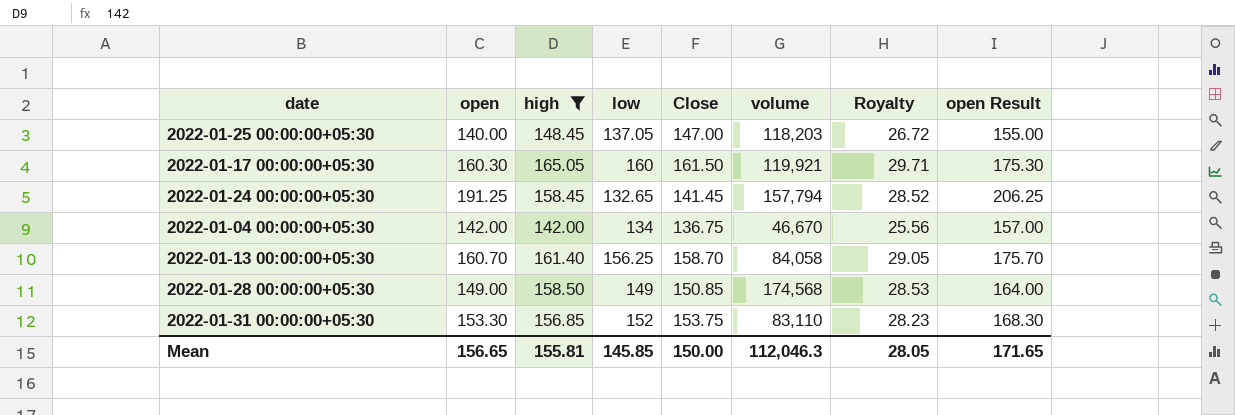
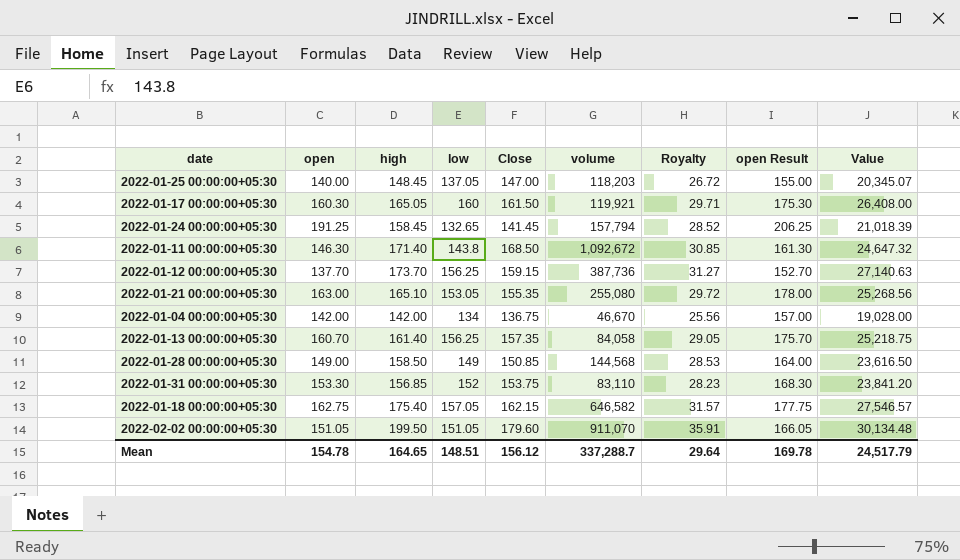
filter: high <= 165.05 -> none
column Value | formula: none -> [high] * [low]
2022-01-13 00:00:00+05:30 | Close: 158.70 -> 157.35
2022-01-28 00:00:00+05:30 | volume: 174,568 -> 144,568
Mean | open: 156.65 -> 154.78
Mean | high: 155.81 -> 164.65
Mean | low: 145.85 -> 148.51
Mean | Close: 150.00 -> 156.12
Mean | volume: 112,046.3 -> 337,288.7
Mean | Royalty: 28.05 -> 29.64
Mean | open Result: 171.65 -> 169.78

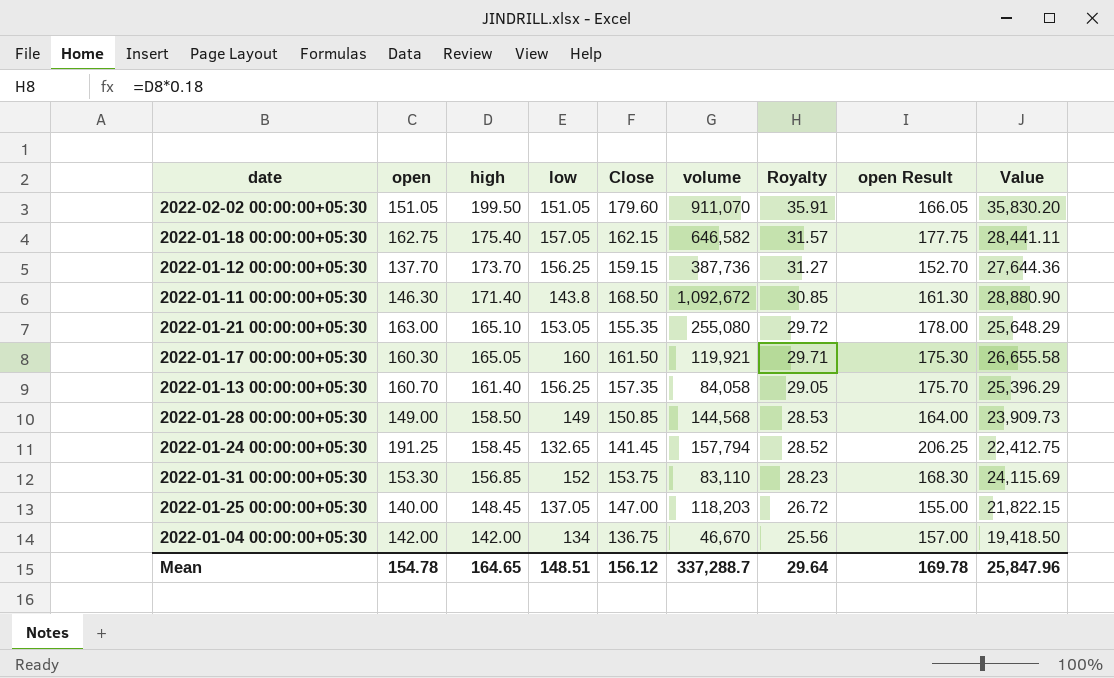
row order: none -> high descending
column Value | formula: [high] * [low] -> [high] * [Close]
Mean | Value: 24,517.79 -> 25,847.96

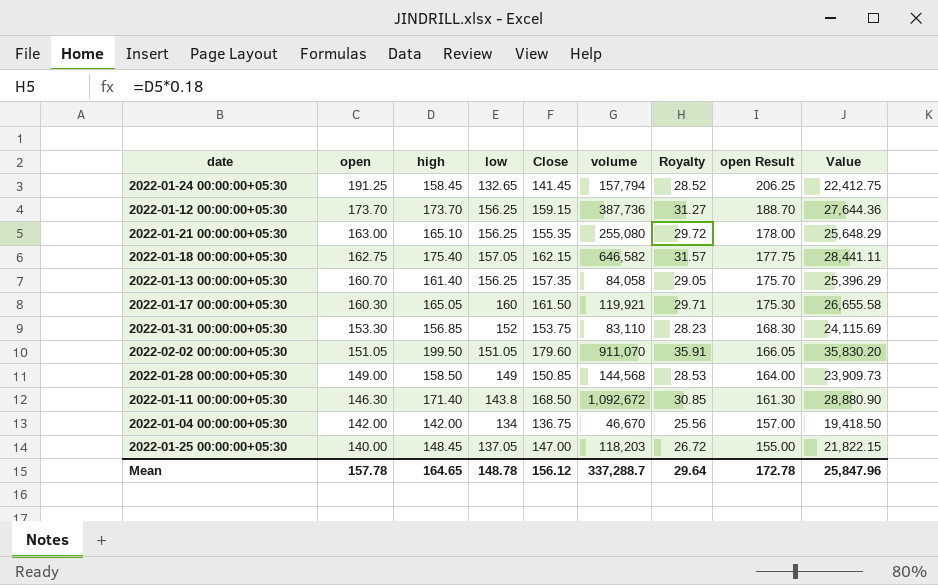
row order: high descending -> open descending
2022-01-12 00:00:00+05:30 | open: 137.70 -> 173.70
2022-01-12 00:00:00+05:30 | open Result: 152.70 -> 188.70
2022-01-21 00:00:00+05:30 | low: 153.05 -> 156.25
Mean | open: 154.78 -> 157.78
Mean | low: 148.51 -> 148.78
Mean | open Result: 169.78 -> 172.78

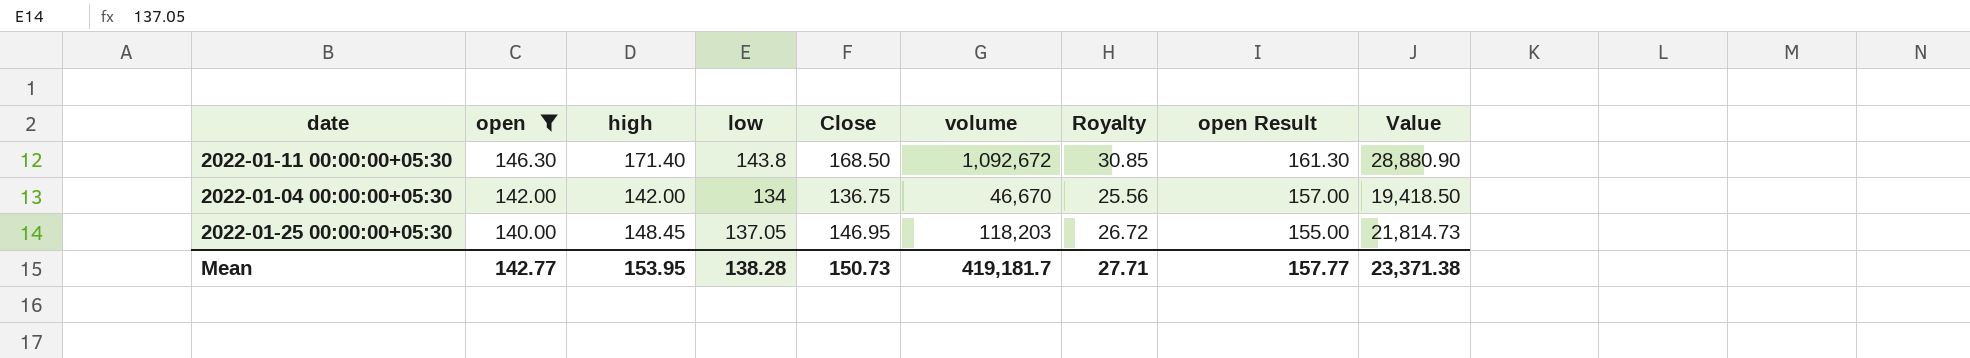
filter: none -> open <= 146.30
2022-01-25 00:00:00+05:30 | Close: 147.00 -> 146.95
2022-01-25 00:00:00+05:30 | Value: 21,822.15 -> 21,814.73
Mean | open: 157.78 -> 142.77
Mean | high: 164.65 -> 153.95
Mean | low: 148.78 -> 138.28
Mean | Close: 156.12 -> 150.73
Mean | volume: 337,288.7 -> 419,181.7
Mean | Royalty: 29.64 -> 27.71
Mean | open Result: 172.78 -> 157.77
Mean | Value: 25,847.96 -> 23,371.38

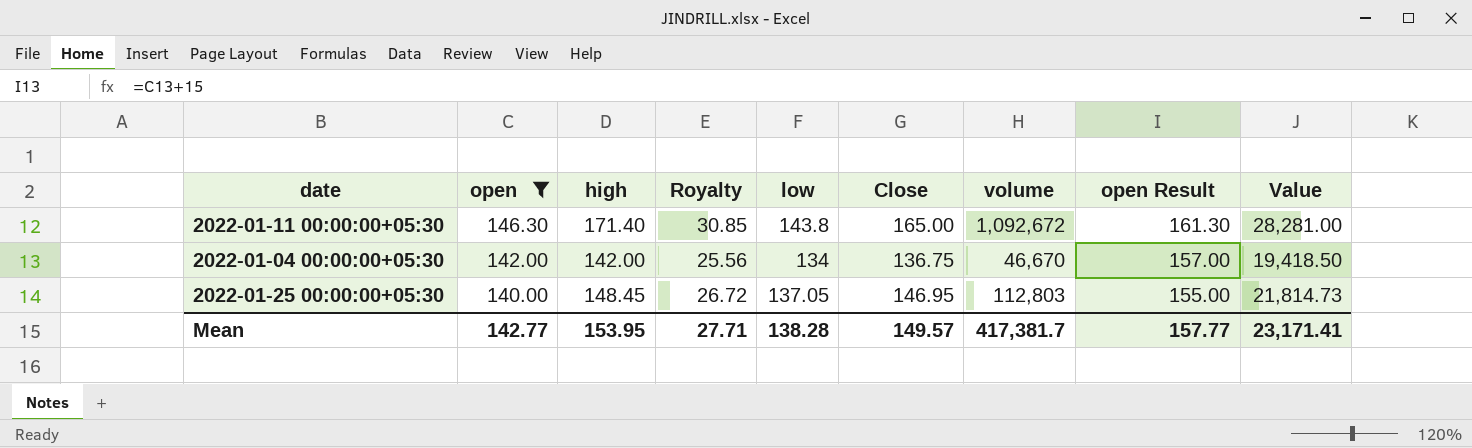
column Royalty | position: 7 -> 4
2022-01-11 00:00:00+05:30 | Close: 168.50 -> 165.00
2022-01-11 00:00:00+05:30 | Value: 28,880.90 -> 28,281.00
2022-01-25 00:00:00+05:30 | volume: 118,203 -> 112,803
Mean | Close: 150.73 -> 149.57
Mean | volume: 419,181.7 -> 417,381.7
Mean | Value: 23,371.38 -> 23,171.41

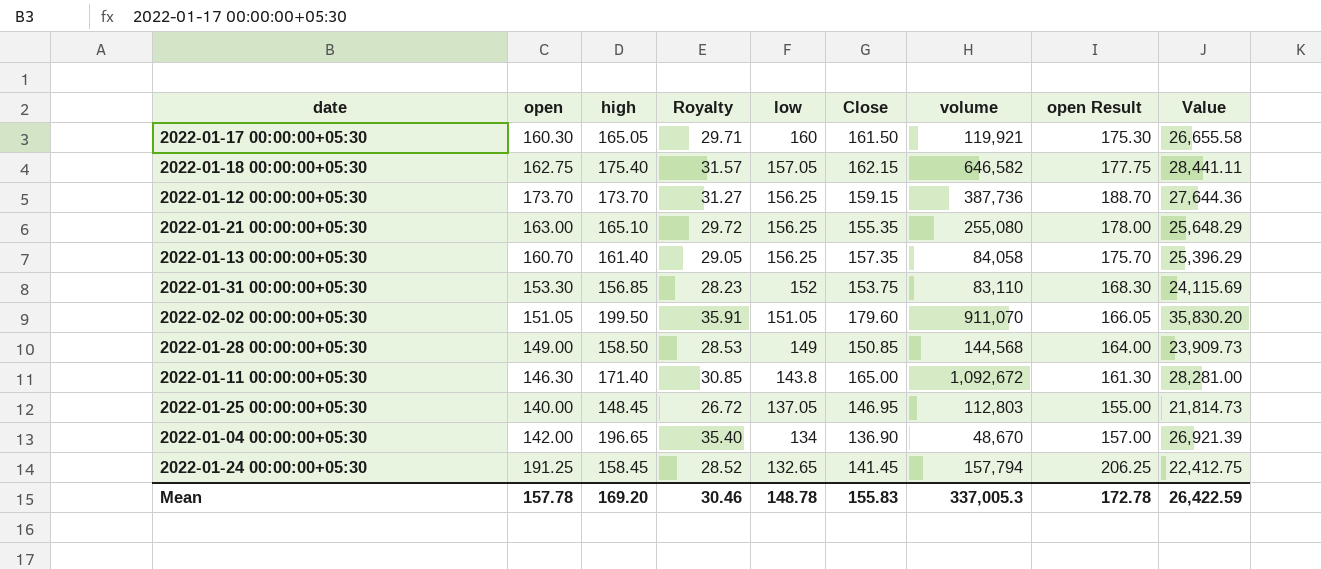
filter: open <= 146.30 -> none
row order: open descending -> low descending
2022-01-04 00:00:00+05:30 | high: 142.00 -> 196.65
2022-01-04 00:00:00+05:30 | Royalty: 25.56 -> 35.40
2022-01-04 00:00:00+05:30 | Close: 136.75 -> 136.90
2022-01-04 00:00:00+05:30 | volume: 46,670 -> 48,670
2022-01-04 00:00:00+05:30 | Value: 19,418.50 -> 26,921.39
Mean | open: 142.77 -> 157.78
Mean | high: 153.95 -> 169.20
Mean | Royalty: 27.71 -> 30.46
Mean | low: 138.28 -> 148.78
Mean | Close: 149.57 -> 155.83
Mean | volume: 417,381.7 -> 337,005.3
Mean | open Result: 157.77 -> 172.78
Mean | Value: 23,171.41 -> 26,422.59

